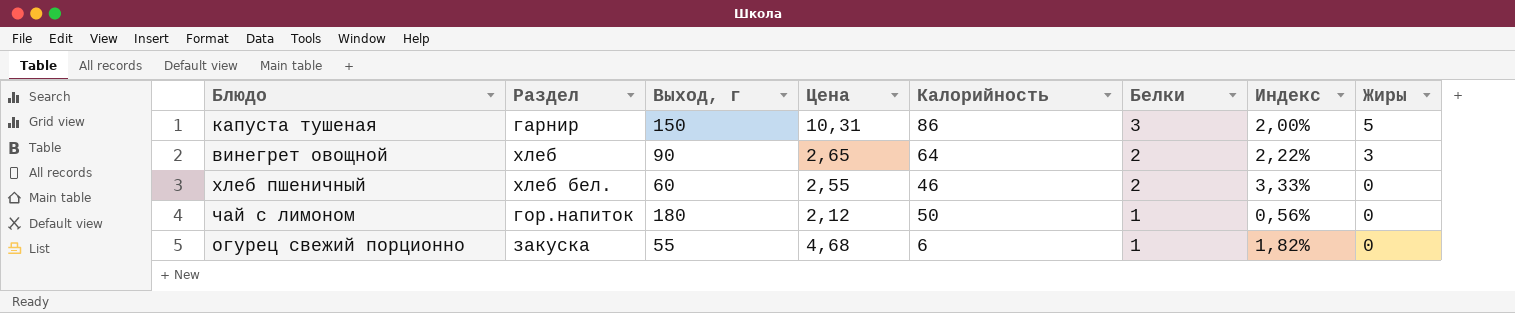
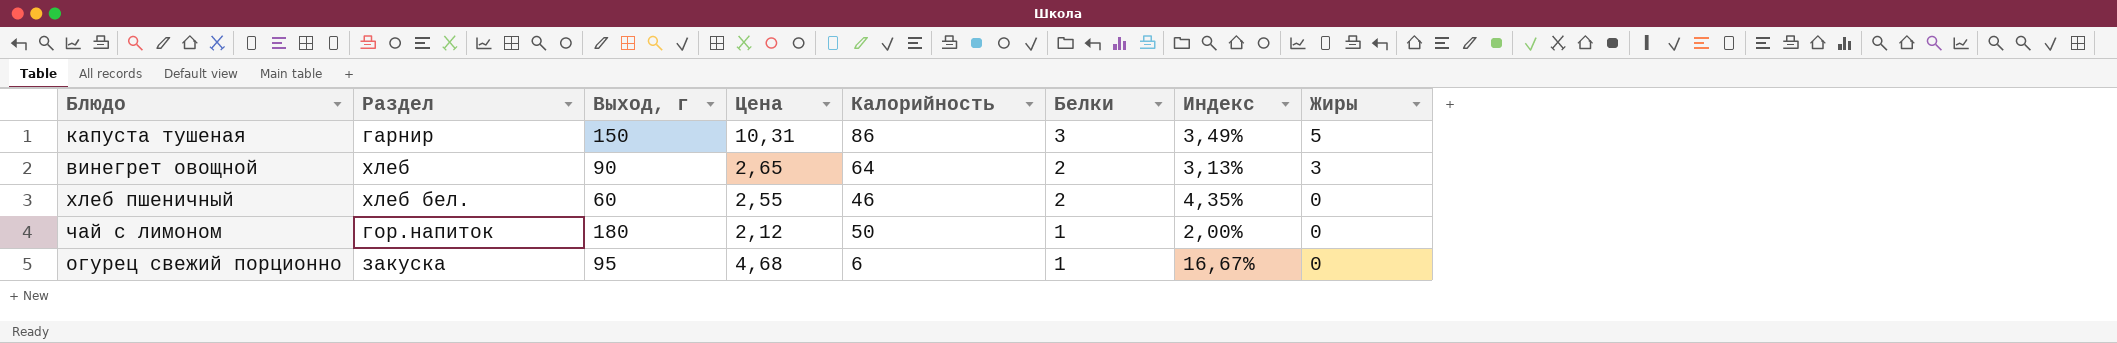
column Индекс | formula: [Белки] / [Выход, г] -> [Белки] / [Калорийность]
огурец свежий порционно | Выход, г: 55 -> 95

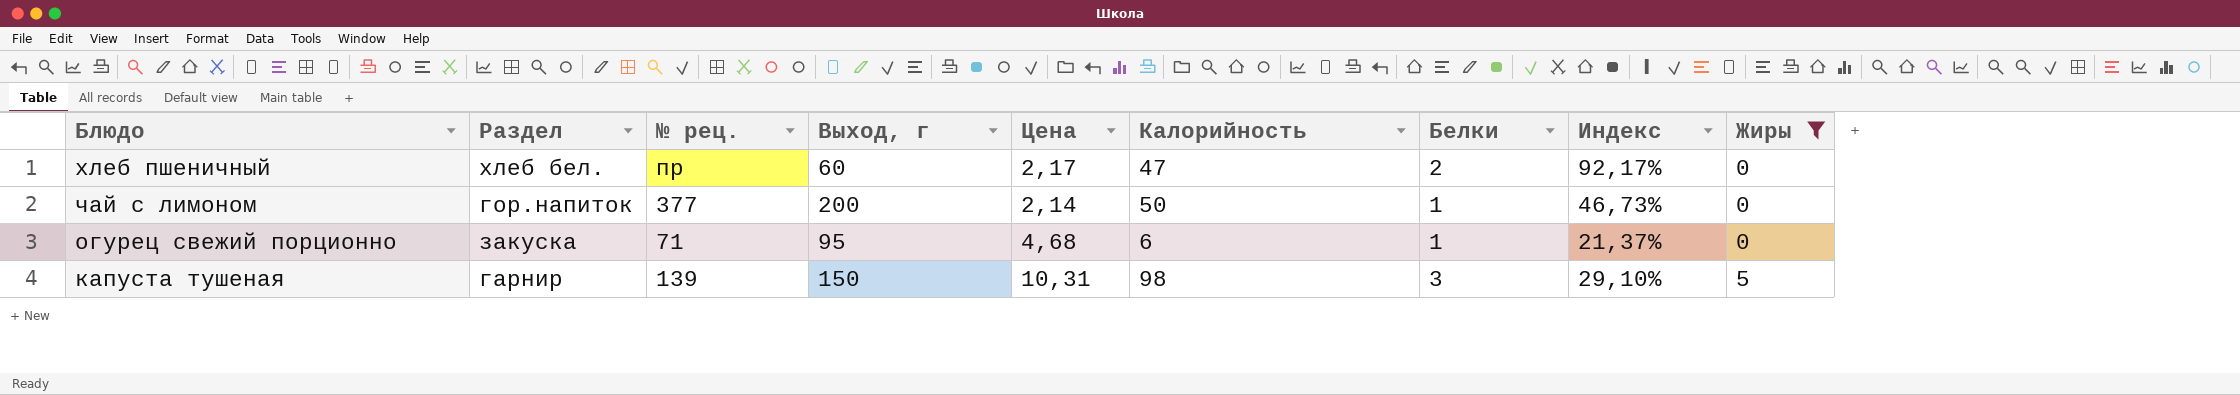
filter: none -> Жиры != 3
row order: Белки descending -> Жиры ascending
column № рец. | position: none -> 3
column Индекс | formula: [Белки] / [Калорийность] -> [Белки] / [Цена]
хлеб пшеничный | Цена: 2,55 -> 2,17
хлеб пшеничный | Калорийность: 46 -> 47
чай с лимоном | Выход, г: 180 -> 200
чай с лимоном | Цена: 2,12 -> 2,14
капуста тушеная | Калорийность: 86 -> 98

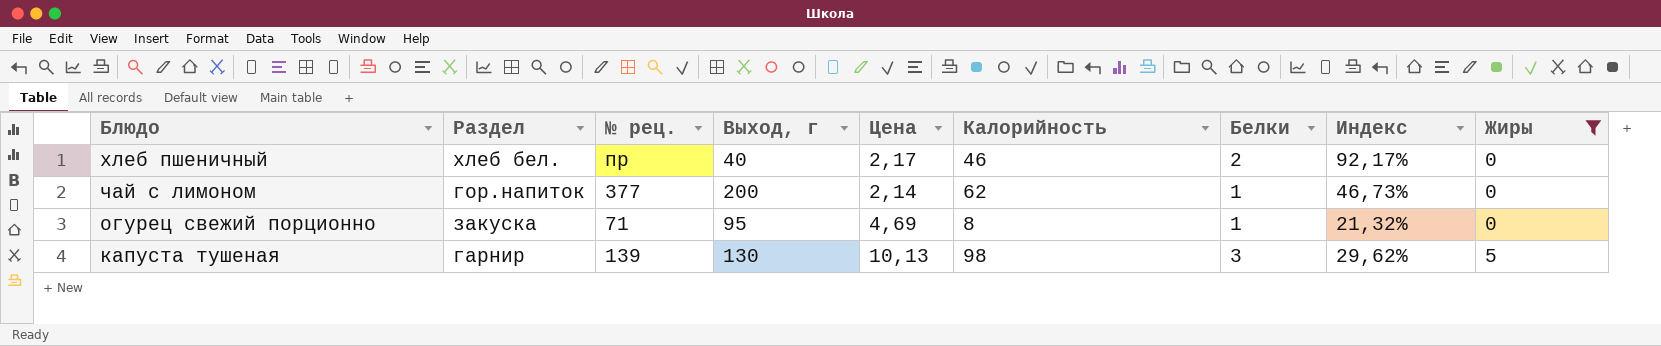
хлеб пшеничный | Выход, г: 60 -> 40
хлеб пшеничный | Калорийность: 47 -> 46
чай с лимоном | Калорийность: 50 -> 62
огурец свежий порционно | Цена: 4,68 -> 4,69
огурец свежий порционно | Калорийность: 6 -> 8
огурец свежий порционно | Индекс: 21,37% -> 21,32%
капуста тушеная | Выход, г: 150 -> 130
капуста тушеная | Цена: 10,31 -> 10,13
капуста тушеная | Индекс: 29,10% -> 29,62%

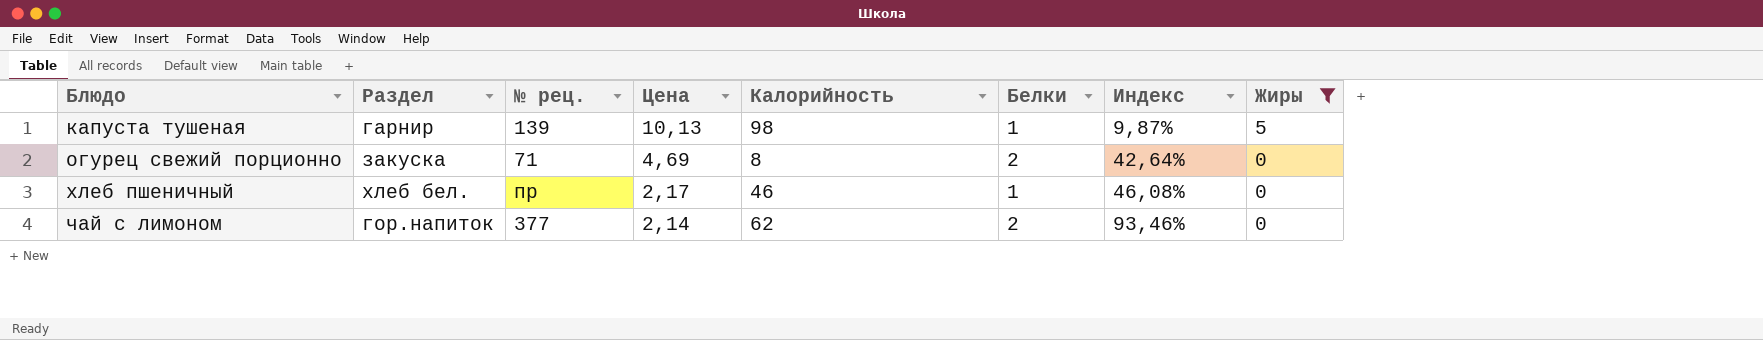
row order: Жиры ascending -> Блюдо ascending
column Выход, г | position: 4 -> none
капуста тушеная | Белки: 3 -> 1
капуста тушеная | Индекс: 29,62% -> 9,87%
огурец свежий порционно | Белки: 1 -> 2
огурец свежий порционно | Индекс: 21,32% -> 42,64%
хлеб пшеничный | Белки: 2 -> 1
хлеб пшеничный | Индекс: 92,17% -> 46,08%
чай с лимоном | Белки: 1 -> 2
чай с лимоном | Индекс: 46,73% -> 93,46%

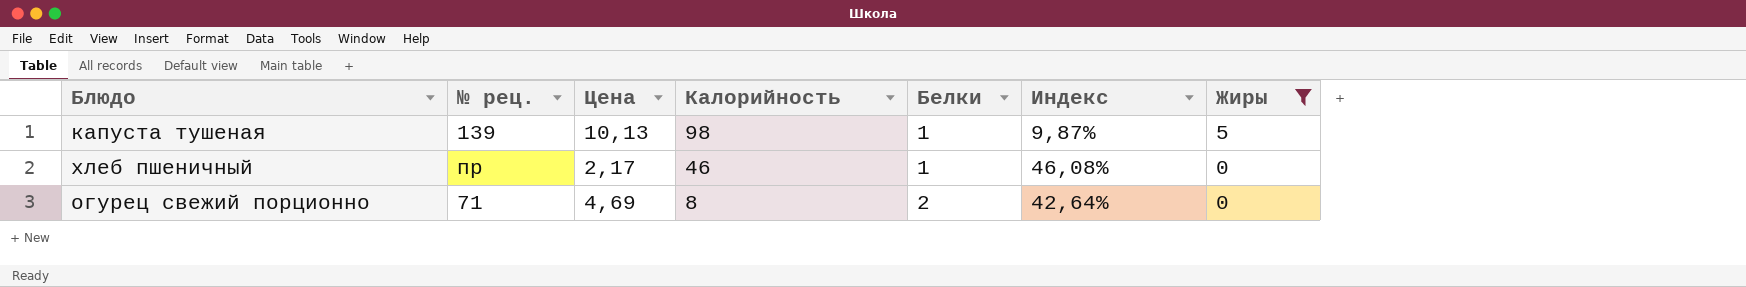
row order: Блюдо ascending -> Калорийность descending
column Раздел | position: 2 -> none
row чай с лимоном: гор.напиток | 377 | 2,14 | 62 | 2 | 93,46% | 0 -> none

